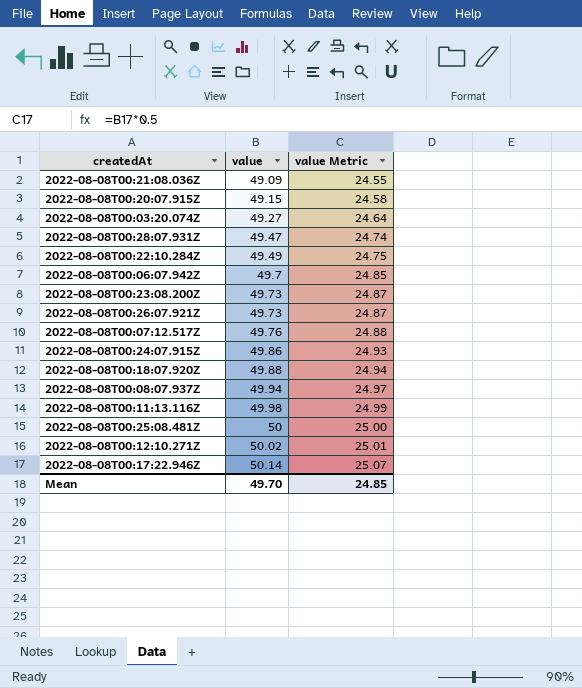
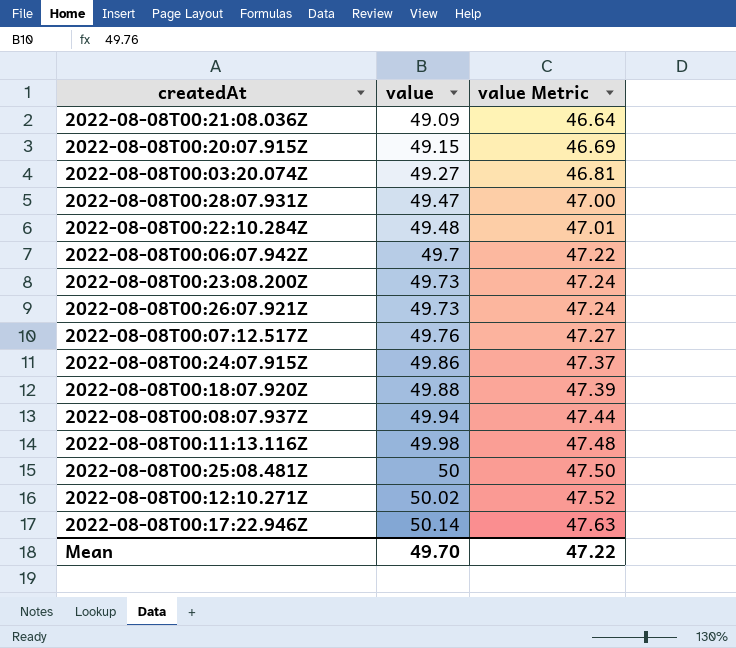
column value Metric | formula: [value] * 0.5 -> [value] * 0.95
2022-08-08T00:22:10.284Z | value: 49.49 -> 49.48
Mean | value Metric: 24.85 -> 47.22

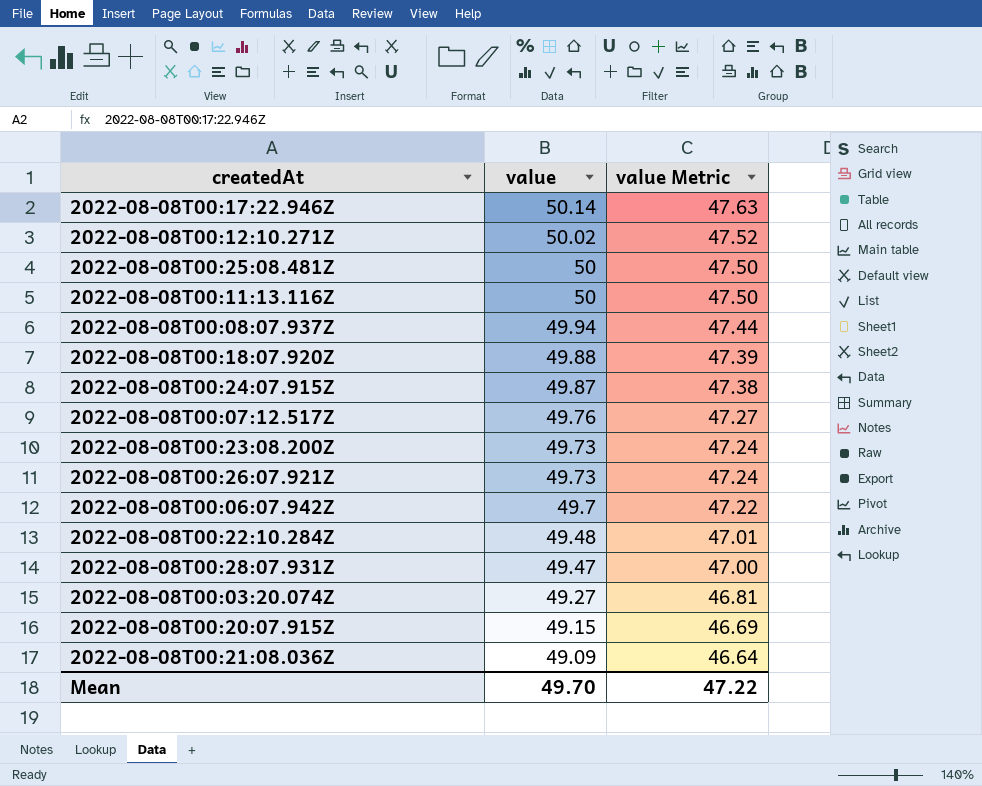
row order: value ascending -> value descending
2022-08-08T00:11:13.116Z | value: 49.98 -> 50
2022-08-08T00:11:13.116Z | value Metric: 47.48 -> 47.50
2022-08-08T00:24:07.915Z | value: 49.86 -> 49.87
2022-08-08T00:24:07.915Z | value Metric: 47.37 -> 47.38

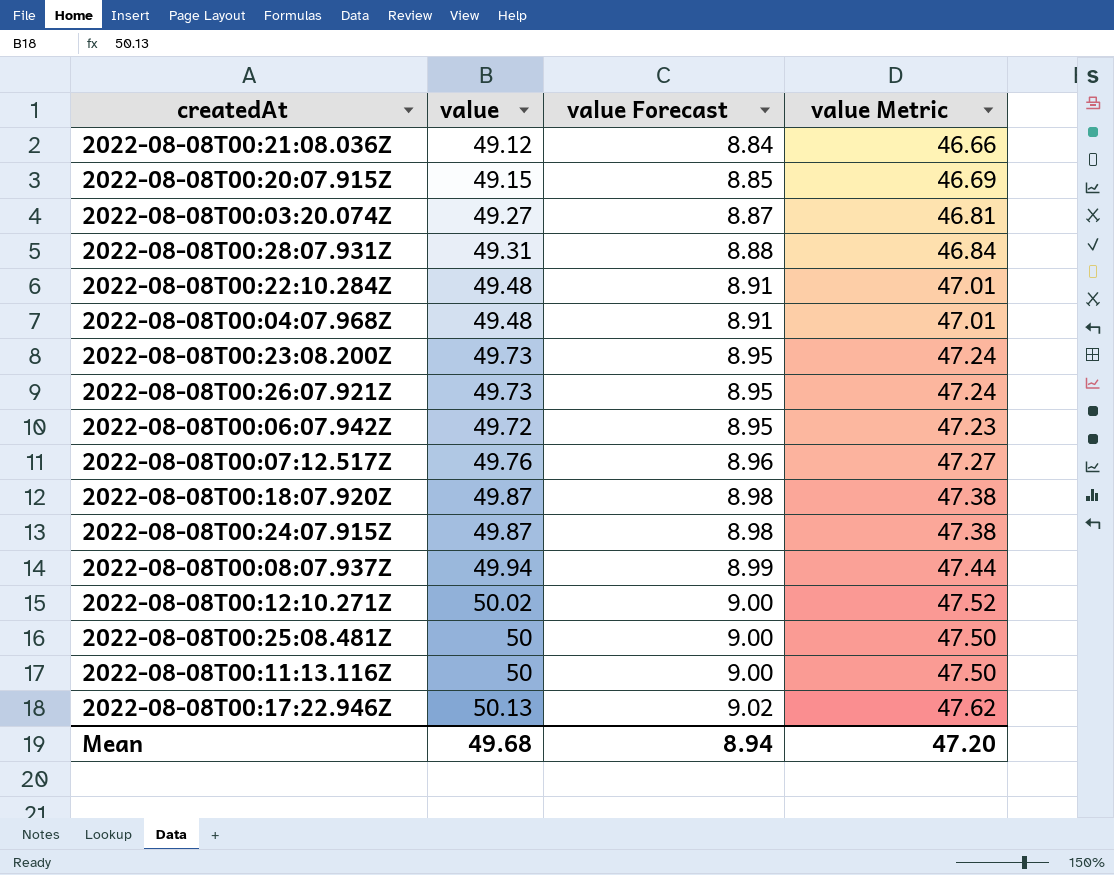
row order: value descending -> value Forecast ascending
column value Forecast | formula: none -> [value] * 0.18
2022-08-08T00:21:08.036Z | value: 49.09 -> 49.12
2022-08-08T00:21:08.036Z | value Metric: 46.64 -> 46.66
2022-08-08T00:28:07.931Z | value: 49.47 -> 49.31
2022-08-08T00:28:07.931Z | value Metric: 47.00 -> 46.84
row 2022-08-08T00:04:07.968Z: none -> 49.48 | 8.91 | 47.01
2022-08-08T00:06:07.942Z | value: 49.7 -> 49.72
2022-08-08T00:06:07.942Z | value Metric: 47.22 -> 47.23
2022-08-08T00:18:07.920Z | value: 49.88 -> 49.87
2022-08-08T00:18:07.920Z | value Metric: 47.39 -> 47.38
2022-08-08T00:17:22.946Z | value: 50.14 -> 50.13
2022-08-08T00:17:22.946Z | value Metric: 47.63 -> 47.62
Mean | value: 49.70 -> 49.68
Mean | value Metric: 47.22 -> 47.20

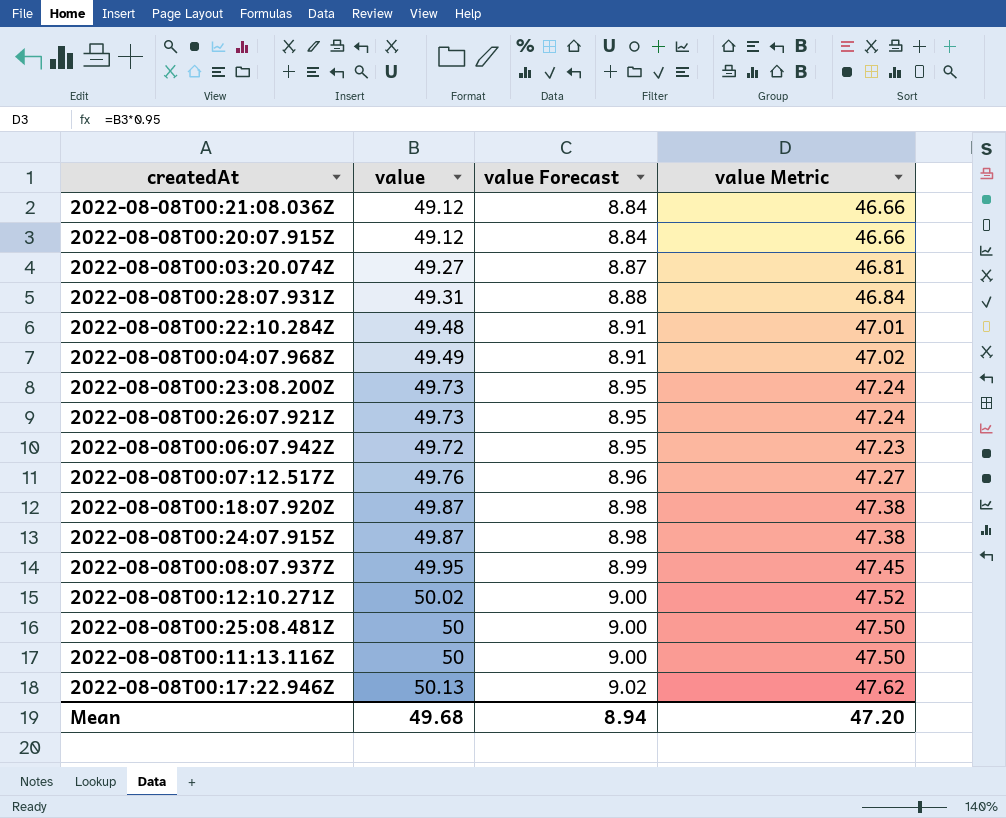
2022-08-08T00:20:07.915Z | value: 49.15 -> 49.12
2022-08-08T00:20:07.915Z | value Forecast: 8.85 -> 8.84
2022-08-08T00:20:07.915Z | value Metric: 46.69 -> 46.66
2022-08-08T00:04:07.968Z | value: 49.48 -> 49.49
2022-08-08T00:04:07.968Z | value Metric: 47.01 -> 47.02
2022-08-08T00:08:07.937Z | value: 49.94 -> 49.95
2022-08-08T00:08:07.937Z | value Metric: 47.44 -> 47.45

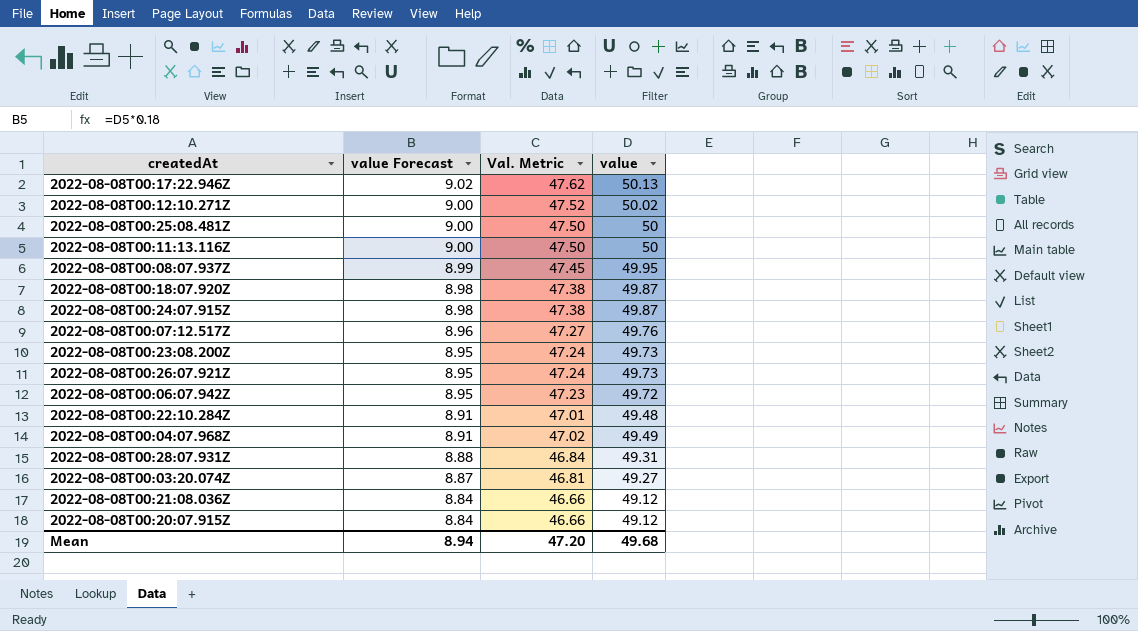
row order: value Forecast ascending -> value Forecast descending
column name: value Metric -> Val. Metric
column value | position: 2 -> 4

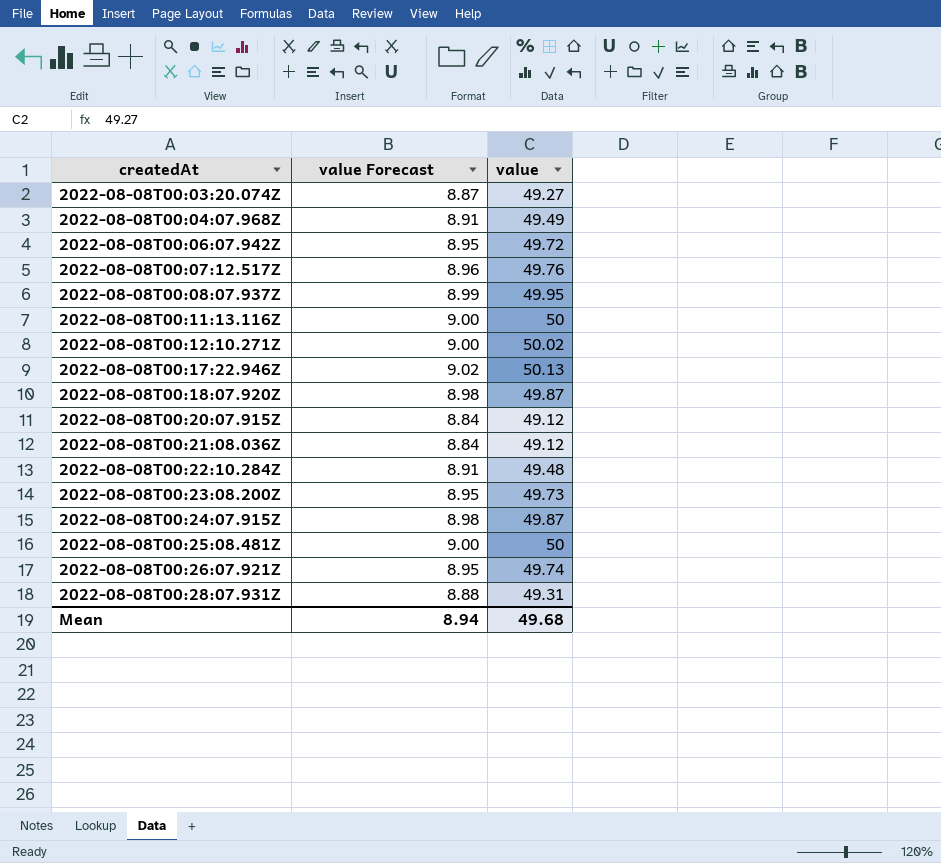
row order: value Forecast descending -> createdAt ascending
column Val. Metric | formula: [value] * 0.95 -> none
2022-08-08T00:26:07.921Z | value: 49.73 -> 49.74

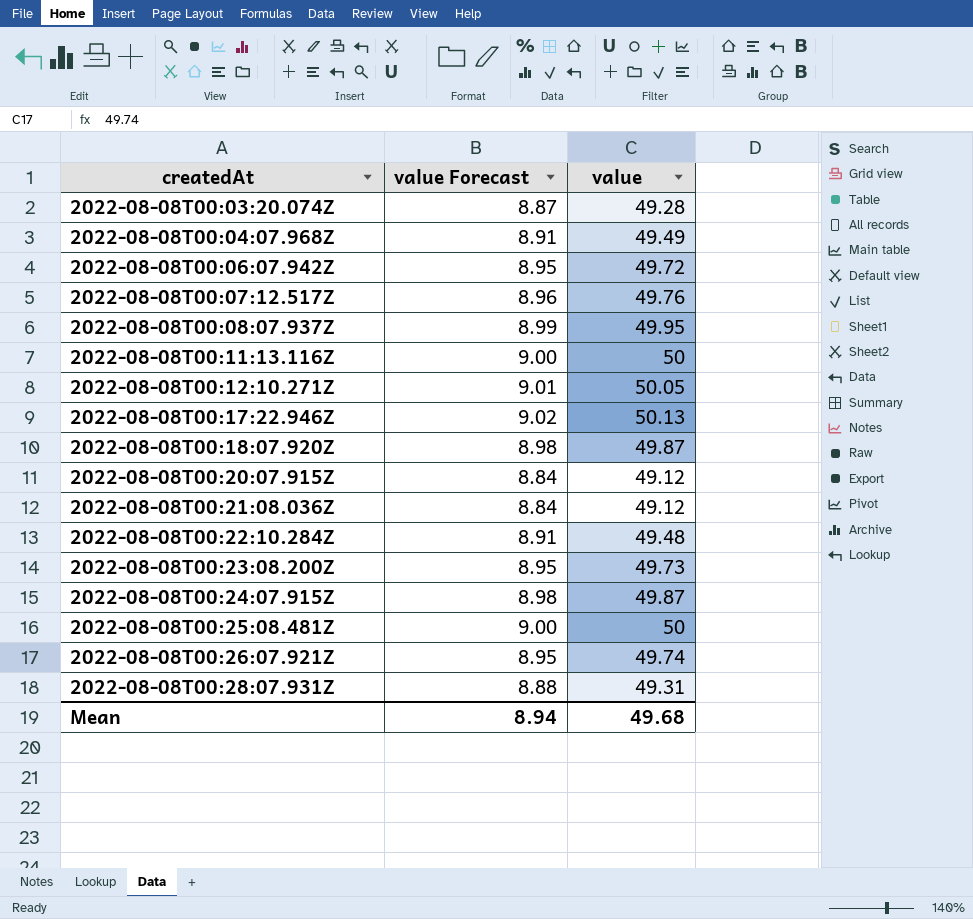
2022-08-08T00:03:20.074Z | value: 49.27 -> 49.28
2022-08-08T00:12:10.271Z | value Forecast: 9.00 -> 9.01
2022-08-08T00:12:10.271Z | value: 50.02 -> 50.05

